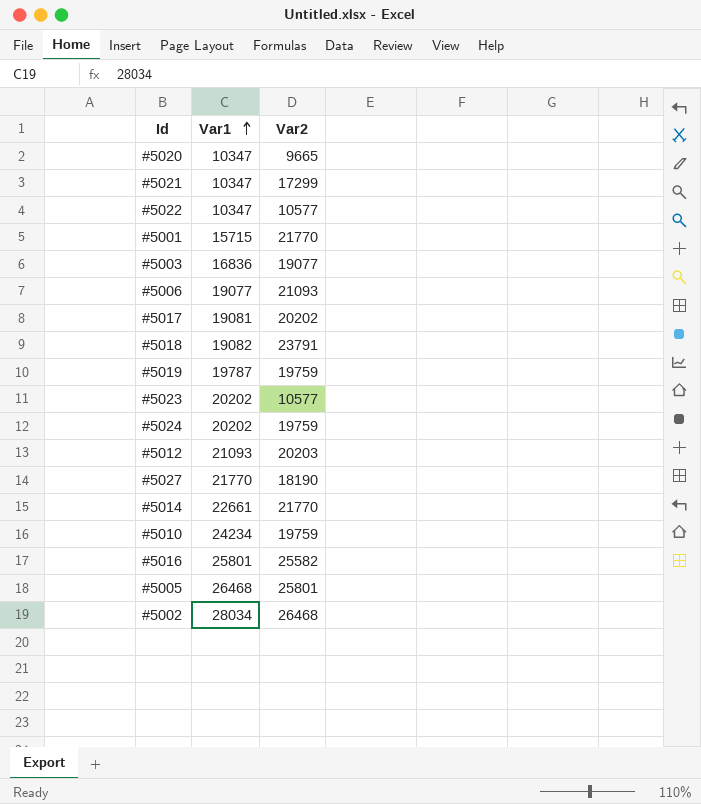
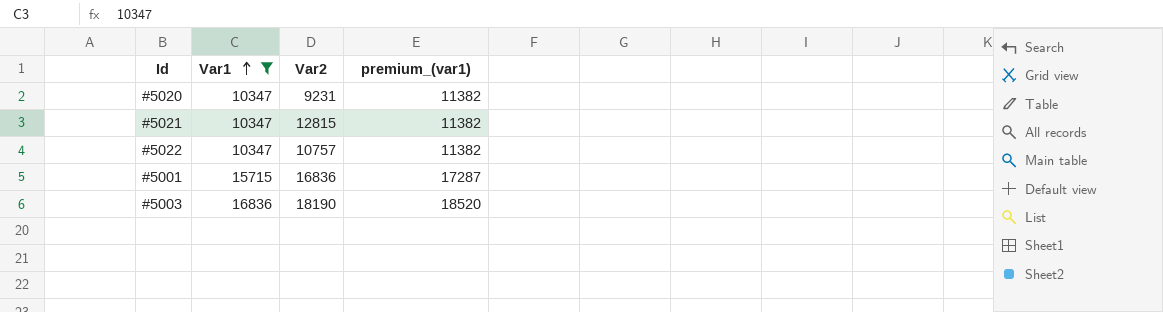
filter: none -> Var1 <= 16836
column premium_(var1) | formula: none -> [Var1] * 1.1
#5020 | Var2: 9665 -> 9231
#5021 | Var2: 17299 -> 12815
#5022 | Var2: 10577 -> 10757
#5001 | Var2: 21770 -> 16836
#5003 | Var2: 19077 -> 18190

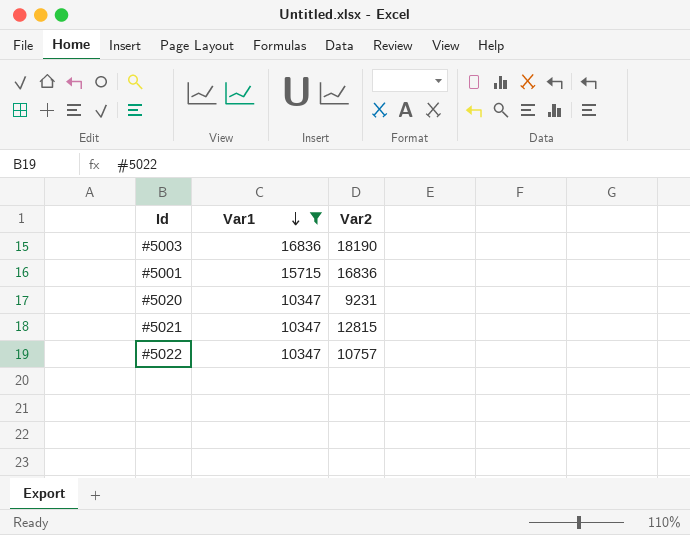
row order: Var1 ascending -> Var1 descending
column premium_(var1) | formula: [Var1] * 1.1 -> none

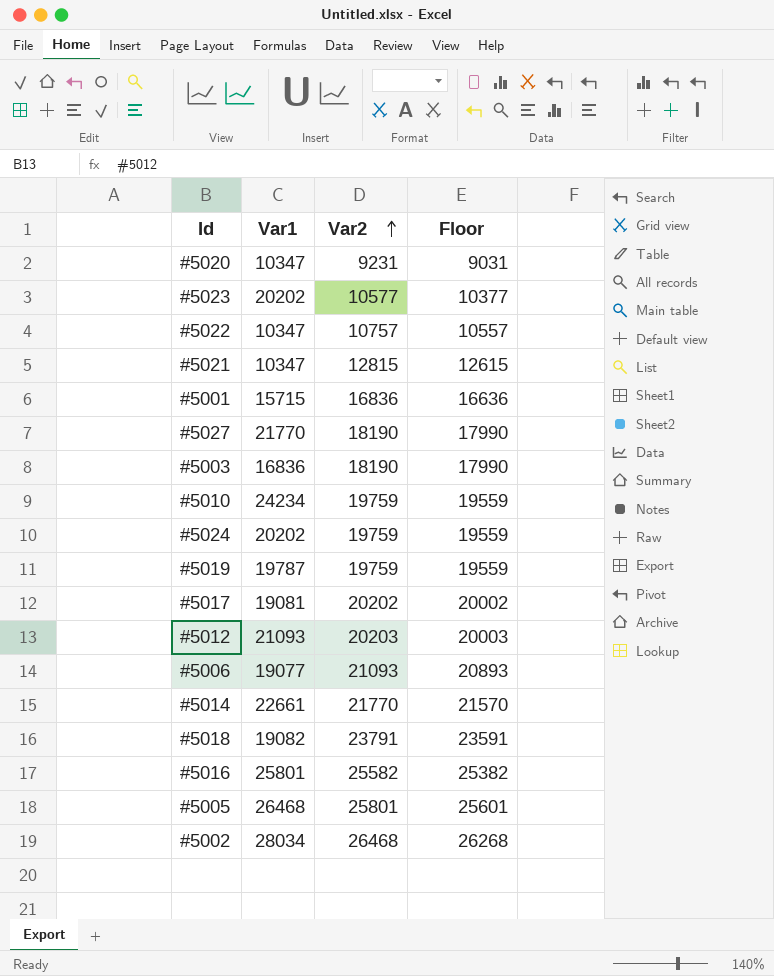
filter: Var1 <= 16836 -> none
row order: Var1 descending -> Var2 ascending
column Floor | formula: none -> [Var2] - 200

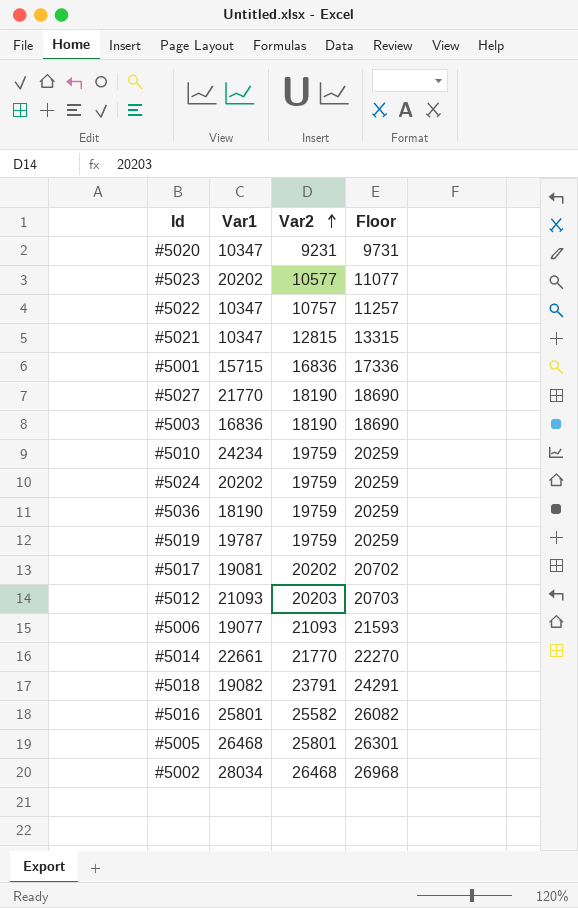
column Floor | formula: [Var2] - 200 -> [Var2] + 500
row #5036: none -> 18190 | 19759 | 20259

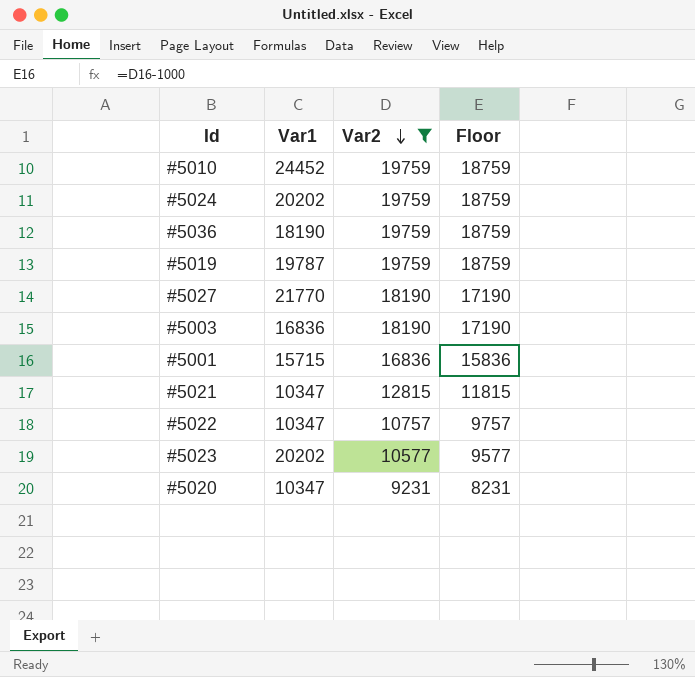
filter: none -> Var2 <= 19759
row order: Var2 ascending -> Var2 descending
column Floor | formula: [Var2] + 500 -> [Var2] - 1000
#5010 | Var1: 24234 -> 24452

